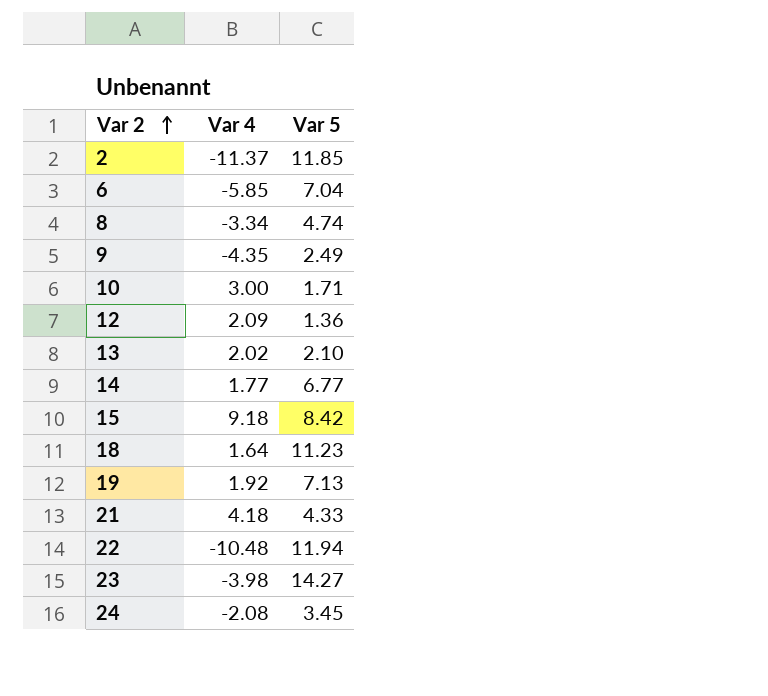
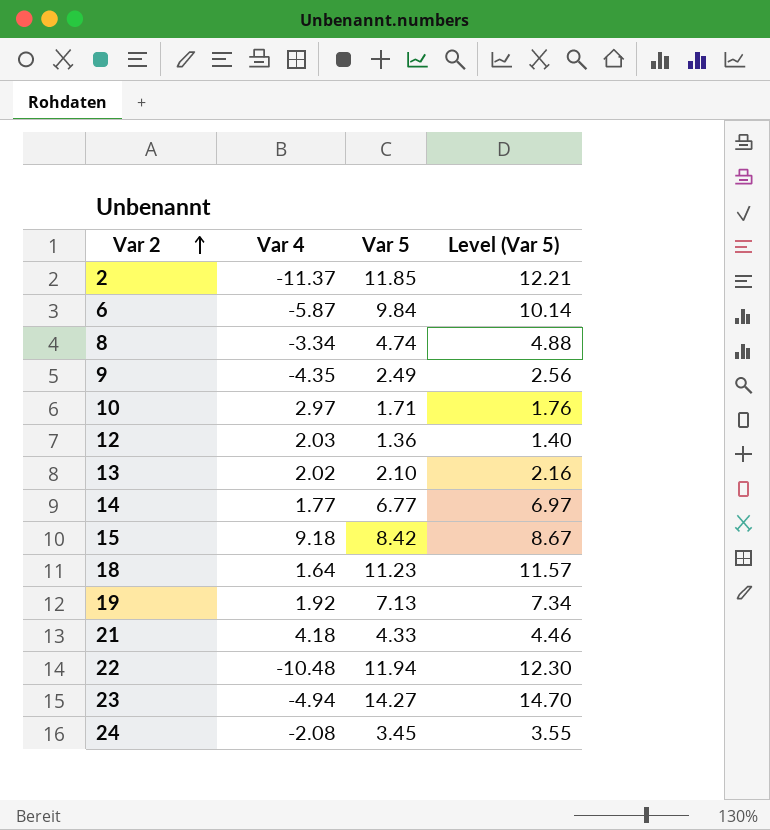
column Level (Var 5) | formula: none -> [Var 5] * 1.03
6 | Var 4: -5.85 -> -5.87
6 | Var 5: 7.04 -> 9.84
10 | Var 4: 3.00 -> 2.97
12 | Var 4: 2.09 -> 2.03
23 | Var 4: -3.98 -> -4.94

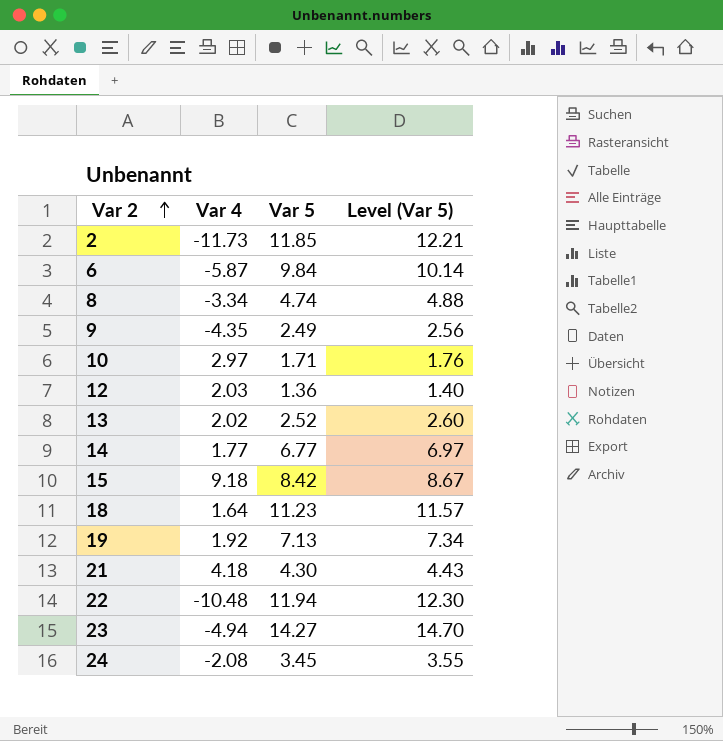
2 | Var 4: -11.37 -> -11.73
13 | Var 5: 2.10 -> 2.52
13 | Level (Var 5): 2.16 -> 2.60
21 | Var 5: 4.33 -> 4.30
21 | Level (Var 5): 4.46 -> 4.43

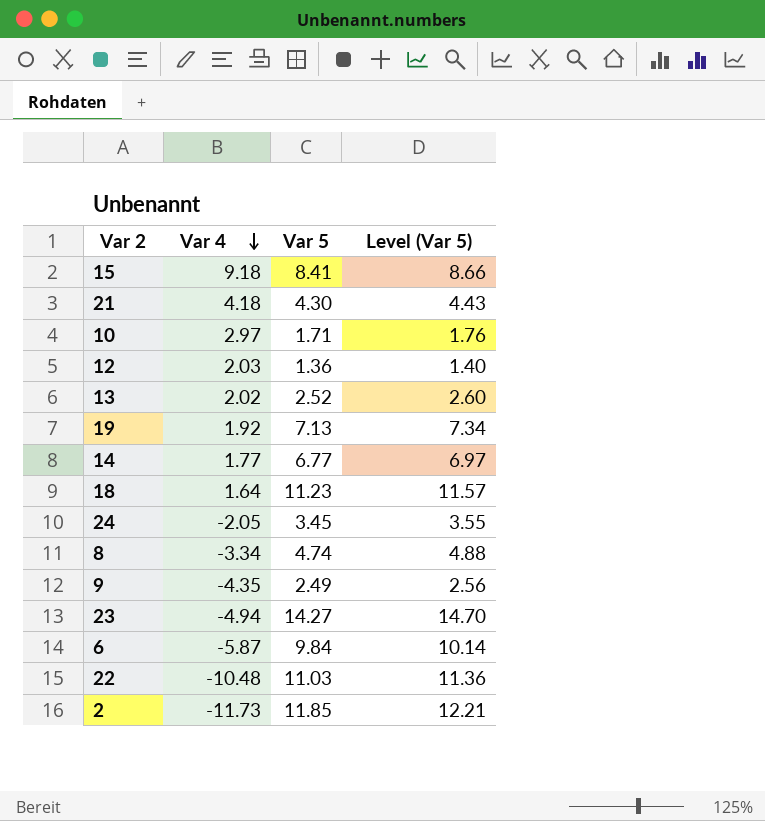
row order: Var 2 ascending -> Var 4 descending
15 | Var 5: 8.42 -> 8.41
15 | Level (Var 5): 8.67 -> 8.66
24 | Var 4: -2.08 -> -2.05
22 | Var 5: 11.94 -> 11.03
22 | Level (Var 5): 12.30 -> 11.36

